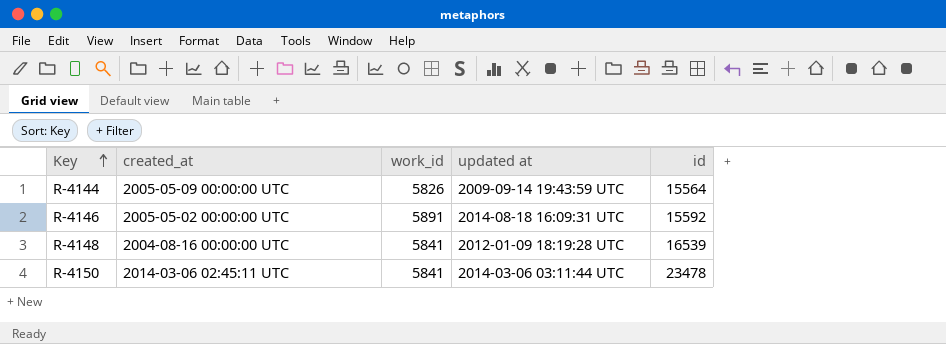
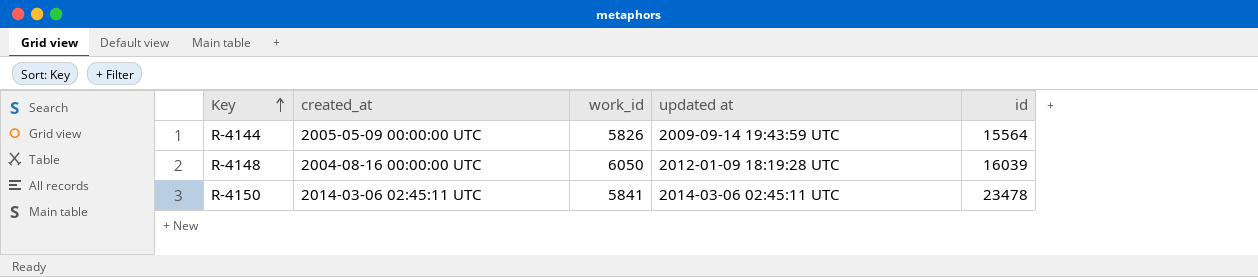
row R-4146: 2005-05-02 00:00:00 UTC | 5891 | 2014-08-18 16:09:31 UTC | 15592 -> none
R-4148 | work_id: 5841 -> 6050
R-4148 | id: 16539 -> 16039
R-4150 | updated at: 2014-03-06 03:11:44 UTC -> 2014-03-06 02:45:11 UTC

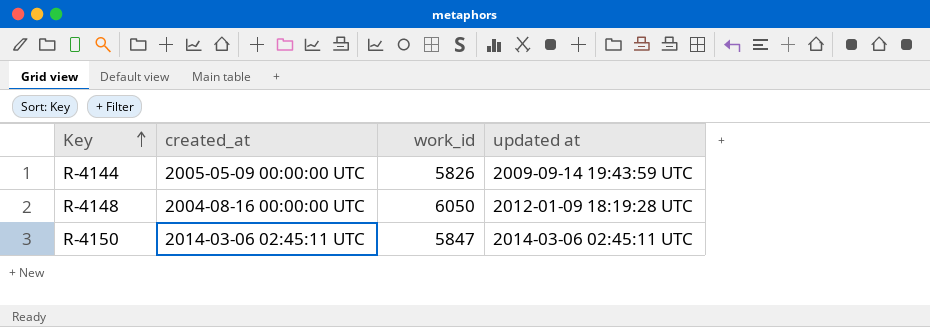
column id | position: 5 -> none
R-4150 | work_id: 5841 -> 5847

